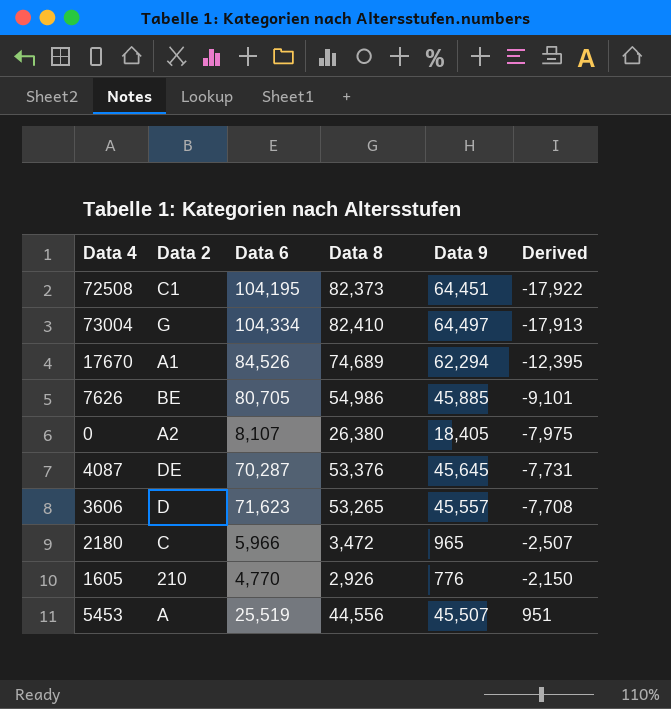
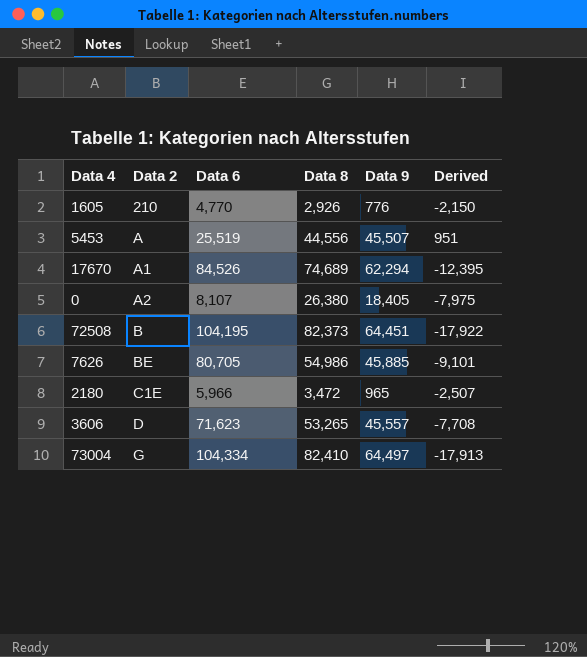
row order: Derived ascending -> Data 2 ascending
row 4087: DE | 70,287 | 53,376 | 45,645 | -7,731 -> none
72508 | Data 2: C1 -> B
2180 | Data 2: C -> C1E

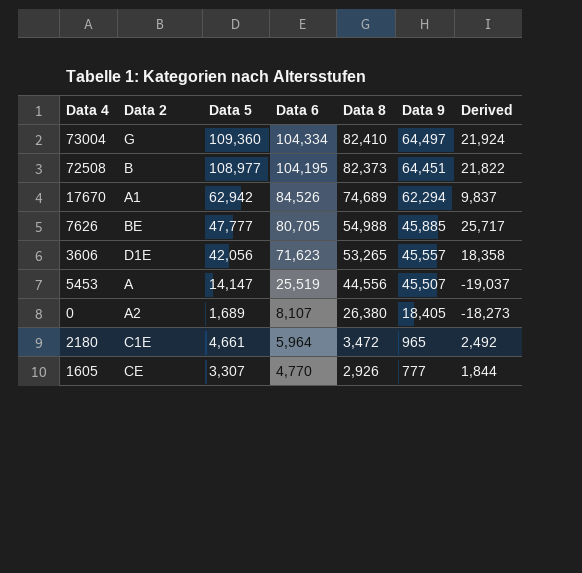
row order: Data 2 ascending -> Data 6 descending
column Data 5 | position: none -> 3
column Derived | formula: [Data 9] - [Data 8] -> [Data 6] - [Data 8]
7626 | Data 8: 54,986 -> 54,988
3606 | Data 2: D -> D1E
2180 | Data 6: 5,966 -> 5,964
1605 | Data 2: 210 -> CE
1605 | Data 9: 776 -> 777

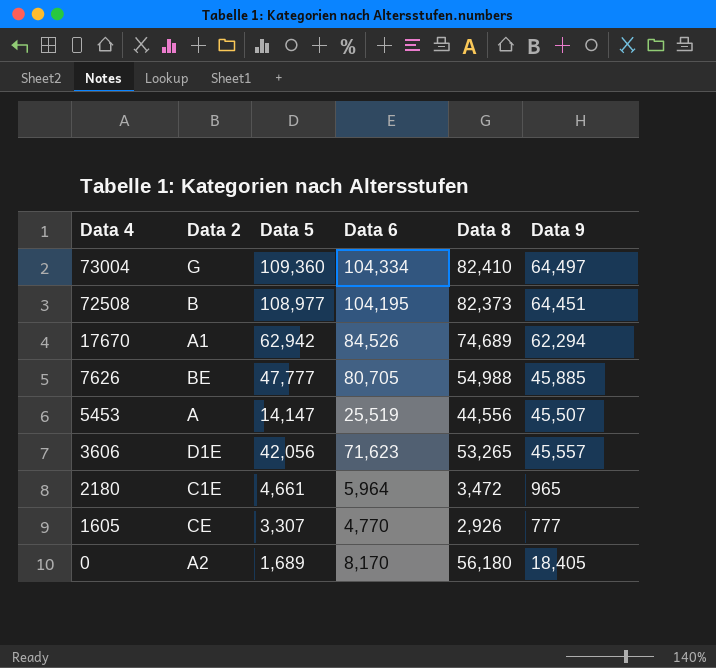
row order: Data 6 descending -> Data 4 descending
column Derived | formula: [Data 6] - [Data 8] -> none
0 | Data 6: 8,107 -> 8,170
0 | Data 8: 26,380 -> 56,180

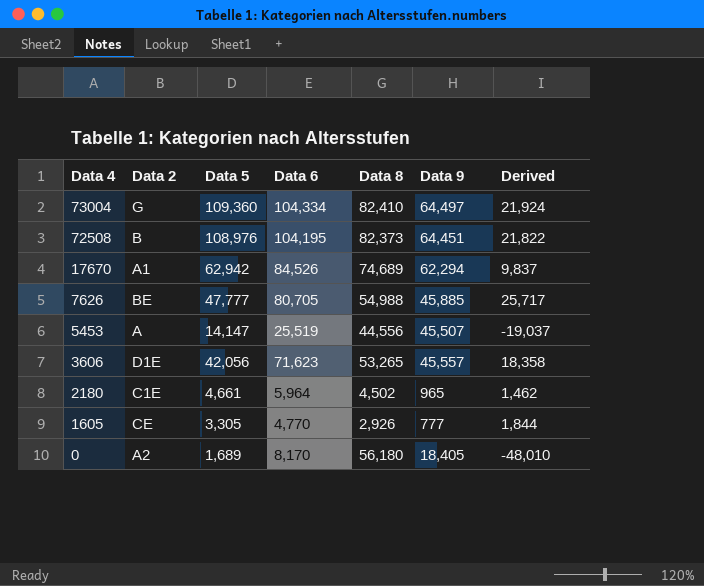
column Derived | formula: none -> [Data 6] - [Data 8]
72508 | Data 5: 108,977 -> 108,976
2180 | Data 8: 3,472 -> 4,502
1605 | Data 5: 3,307 -> 3,305

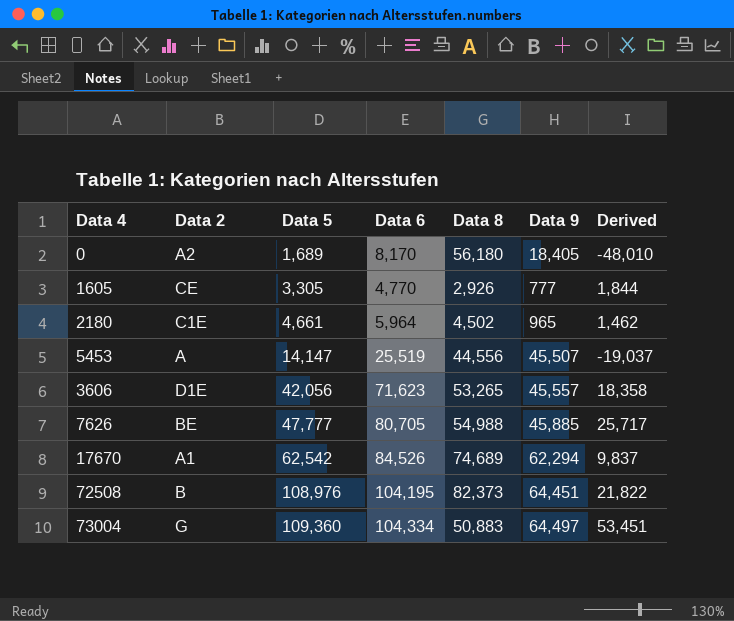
row order: Data 4 descending -> Data 5 ascending
17670 | Data 5: 62,942 -> 62,542
73004 | Data 8: 82,410 -> 50,883
73004 | Derived: 21,924 -> 53,451

